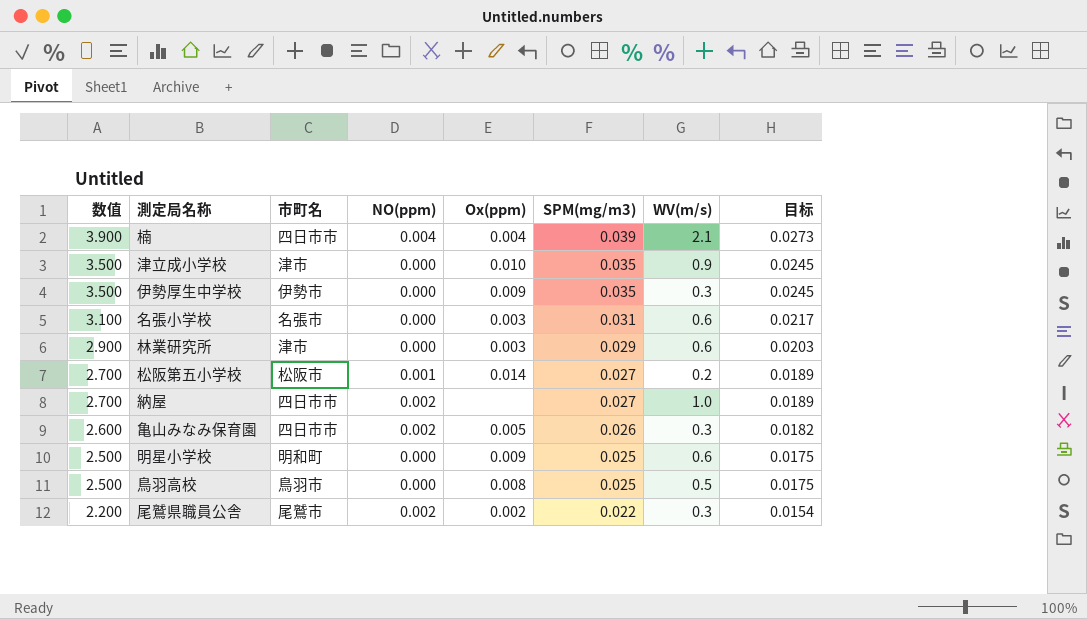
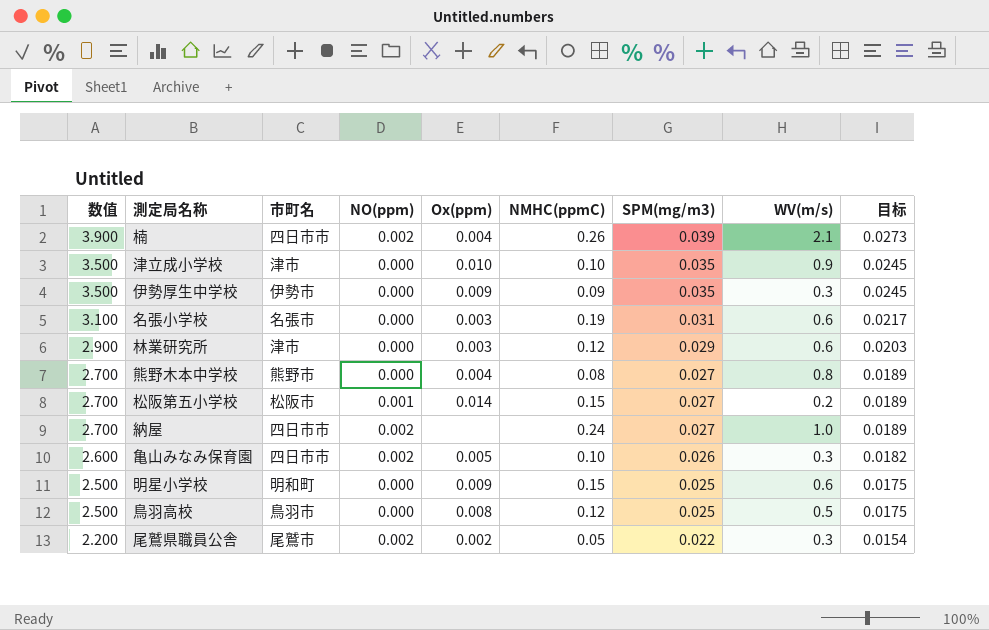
column NMHC(ppmC) | position: none -> 6
楠 | NO(ppm): 0.004 -> 0.002
row 熊野木本中学校: none -> 2.700 | 熊野市 | 0.000 | 0.004 | 0.08 | 0.027 | 0.8 | 0.0189

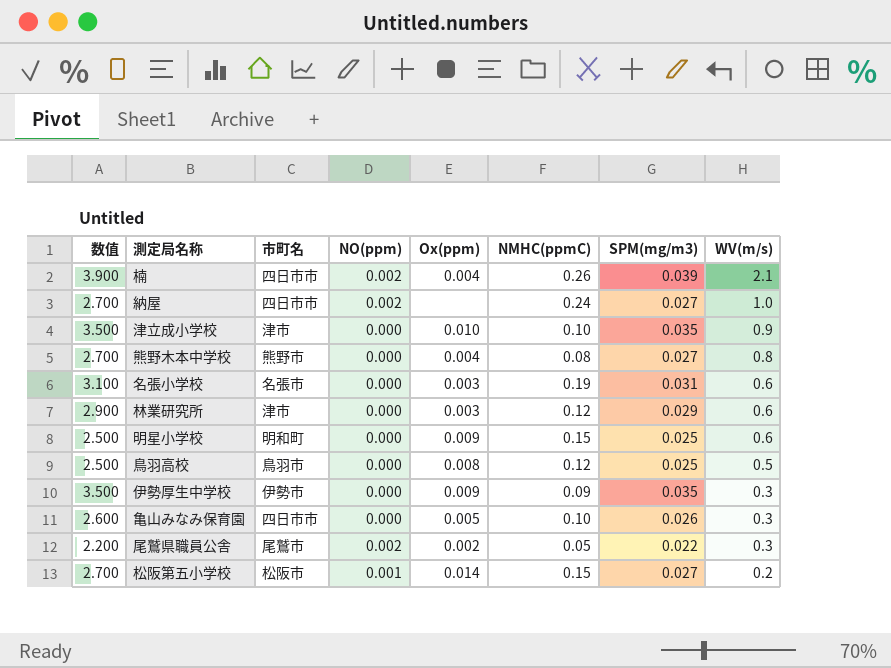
row order: 数值 descending -> WV(m/s) descending
column 目标 | formula: [SPM(mg/m3)] * 0.7 -> none
亀山みなみ保育園 | NO(ppm): 0.002 -> 0.000

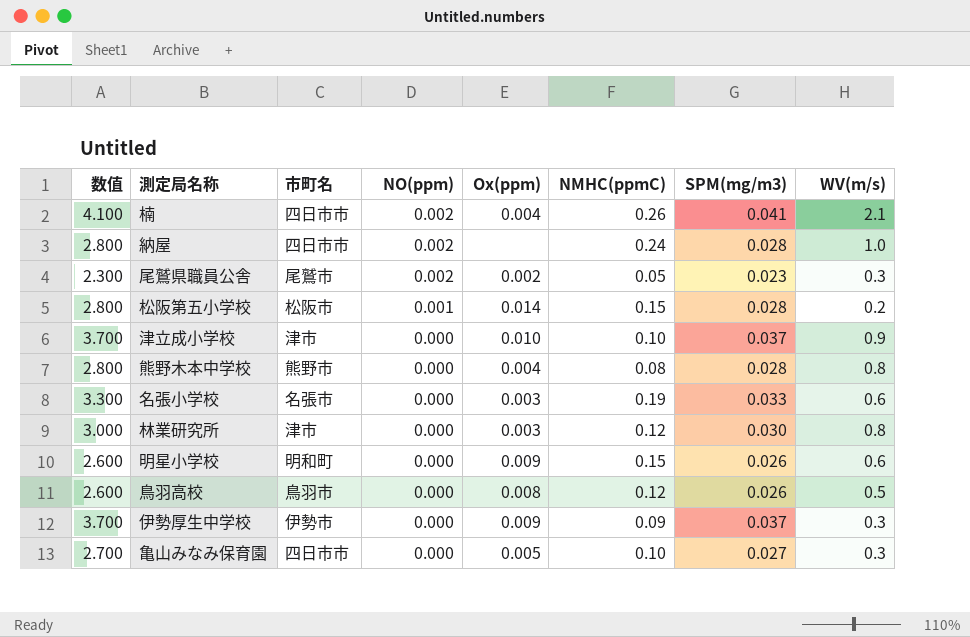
row order: WV(m/s) descending -> NO(ppm) descending
楠 | 数值: 3.900 -> 4.100
楠 | SPM(mg/m3): 0.039 -> 0.041
納屋 | 数值: 2.700 -> 2.800
納屋 | SPM(mg/m3): 0.027 -> 0.028
尾鷲県職員公舎 | 数值: 2.200 -> 2.300
尾鷲県職員公舎 | SPM(mg/m3): 0.022 -> 0.023
松阪第五小学校 | 数值: 2.700 -> 2.800
松阪第五小学校 | SPM(mg/m3): 0.027 -> 0.028
津立成小学校 | 数值: 3.500 -> 3.700
津立成小学校 | SPM(mg/m3): 0.035 -> 0.037
熊野木本中学校 | 数值: 2.700 -> 2.800
熊野木本中学校 | SPM(mg/m3): 0.027 -> 0.028
名張小学校 | 数值: 3.100 -> 3.300
名張小学校 | SPM(mg/m3): 0.031 -> 0.033
林業研究所 | 数值: 2.900 -> 3.000
林業研究所 | SPM(mg/m3): 0.029 -> 0.030
林業研究所 | WV(m/s): 0.6 -> 0.8
明星小学校 | 数值: 2.500 -> 2.600
明星小学校 | SPM(mg/m3): 0.025 -> 0.026
鳥羽高校 | 数值: 2.500 -> 2.600
鳥羽高校 | SPM(mg/m3): 0.025 -> 0.026
伊勢厚生中学校 | 数值: 3.500 -> 3.700
伊勢厚生中学校 | SPM(mg/m3): 0.035 -> 0.037
亀山みなみ保育園 | 数值: 2.600 -> 2.700
亀山みなみ保育園 | SPM(mg/m3): 0.026 -> 0.027

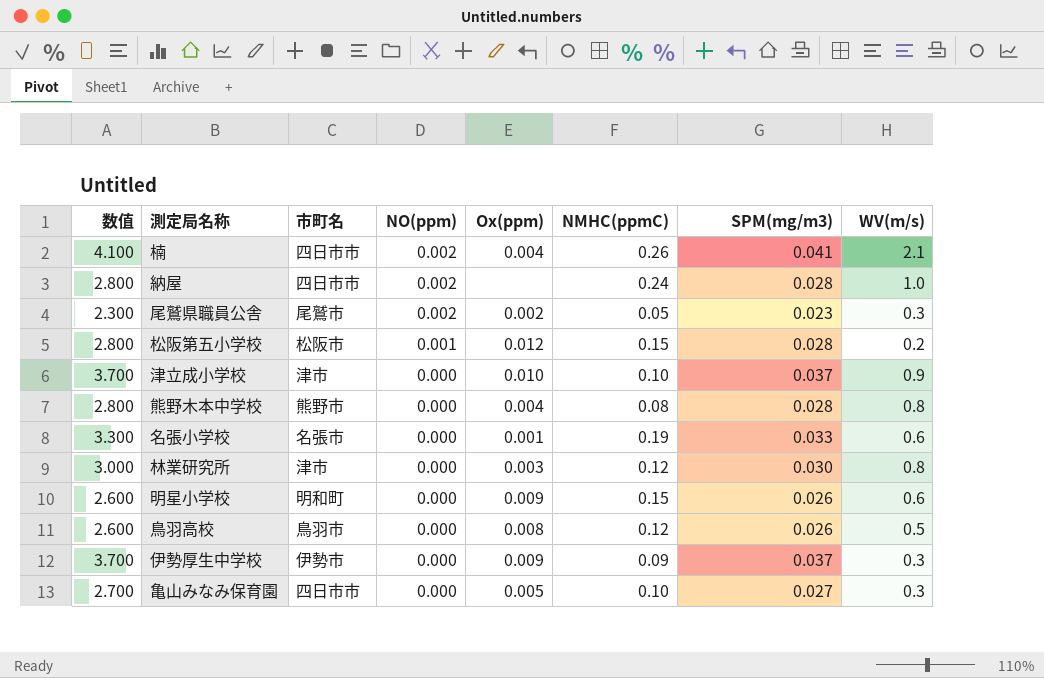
松阪第五小学校 | Ox(ppm): 0.014 -> 0.012
名張小学校 | Ox(ppm): 0.003 -> 0.001

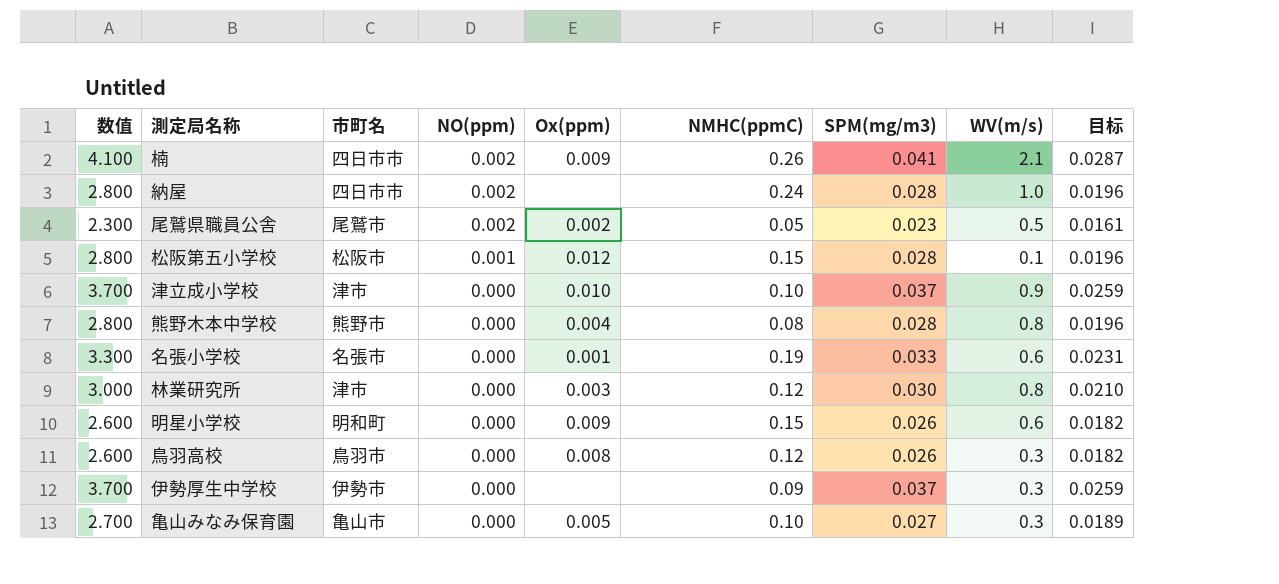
column 目标 | formula: none -> [SPM(mg/m3)] * 0.7
楠 | Ox(ppm): 0.004 -> 0.009
尾鷲県職員公舎 | WV(m/s): 0.3 -> 0.5
松阪第五小学校 | WV(m/s): 0.2 -> 0.1
鳥羽高校 | WV(m/s): 0.5 -> 0.3
伊勢厚生中学校 | Ox(ppm): 0.009 -> none
亀山みなみ保育園 | 市町名: 四日市市 -> 亀山市

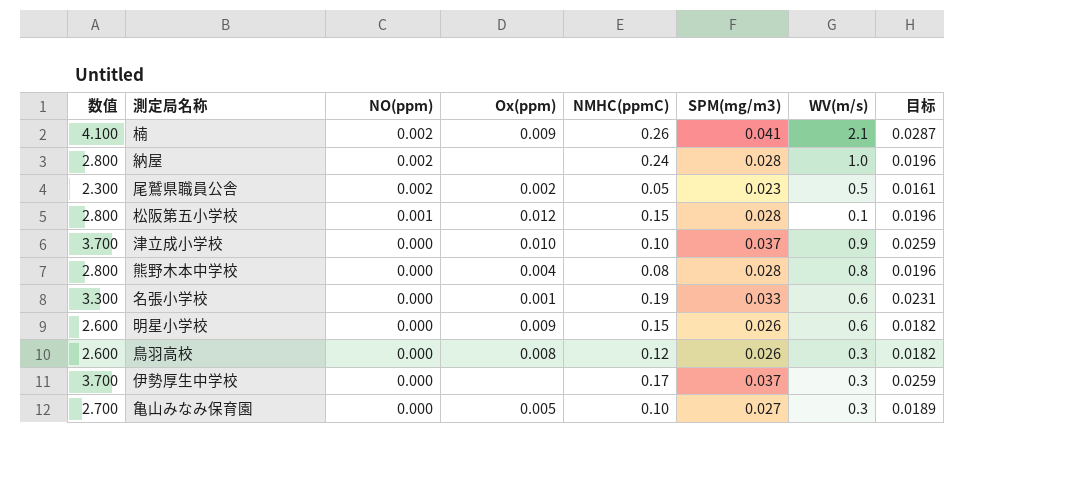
column 市町名 | position: 3 -> none
row 林業研究所: 3.000 | 津市 | 0.000 | 0.003 | 0.12 | 0.030 | 0.8 | 0.0210 -> none
伊勢厚生中学校 | NMHC(ppmC): 0.09 -> 0.17

